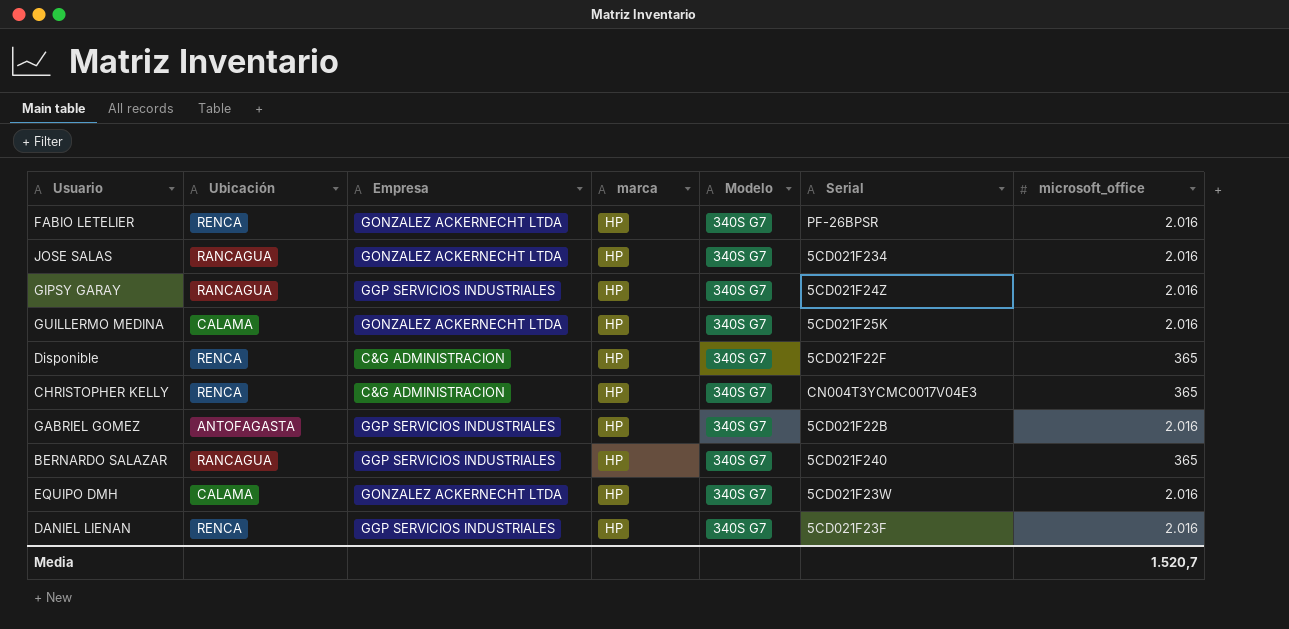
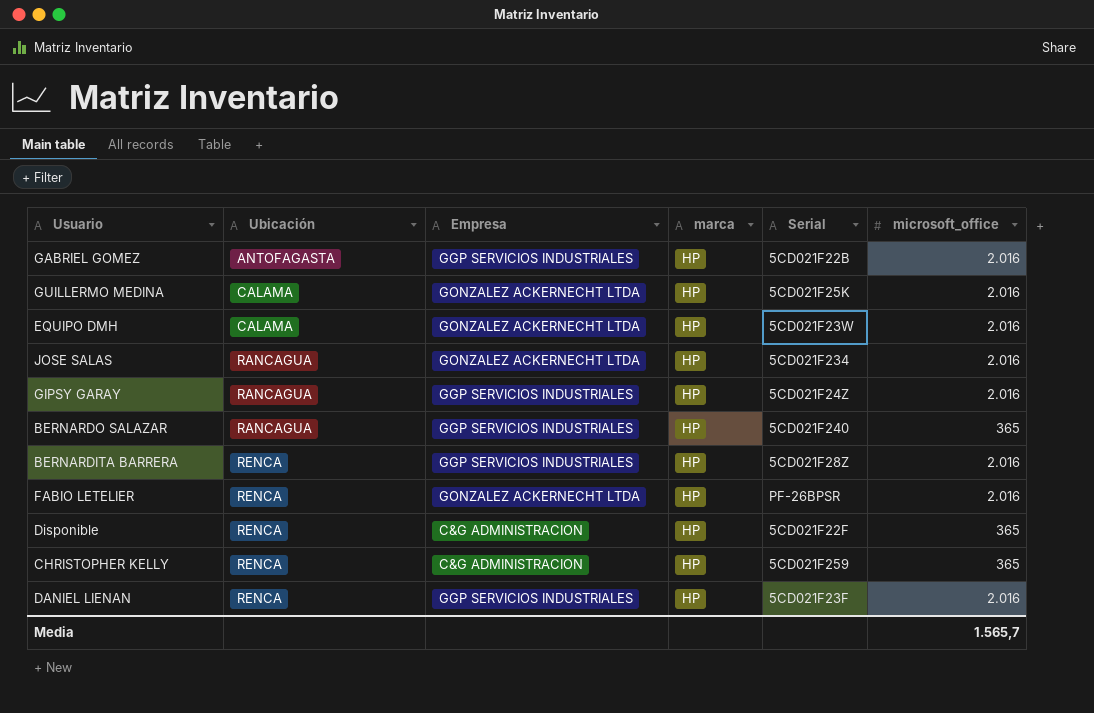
row order: none -> Ubicación ascending
column Modelo | position: 5 -> none
row BERNARDITA BARRERA: none -> RENCA | GGP SERVICIOS INDUSTRIALES | HP | 5CD021F28Z | 2.016
CHRISTOPHER KELLY | Serial: CN004T3YCMC0017V04E3 -> 5CD021F259
Media | microsoft_office: 1.520,7 -> 1.565,7

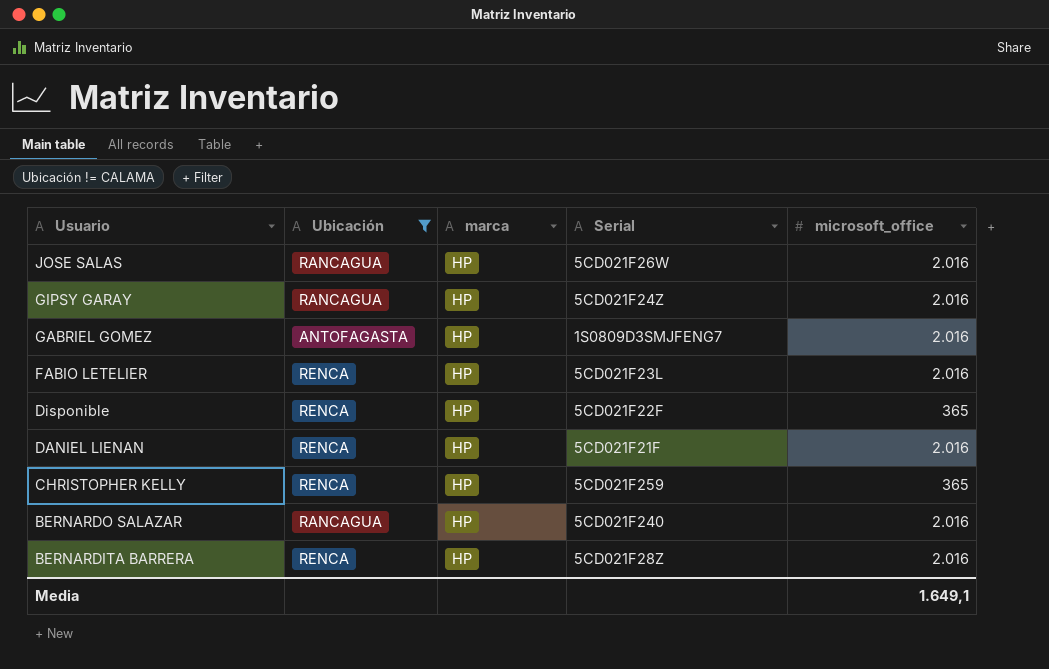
filter: none -> Ubicación != CALAMA
row order: Ubicación ascending -> Usuario descending
column Empresa | position: 3 -> none
JOSE SALAS | Serial: 5CD021F234 -> 5CD021F26W
GABRIEL GOMEZ | Serial: 5CD021F22B -> 1S0809D3SMJFENG7
FABIO LETELIER | Serial: PF-26BPSR -> 5CD021F23L
DANIEL LIENAN | Serial: 5CD021F23F -> 5CD021F21F
BERNARDO SALAZAR | microsoft_office: 365 -> 2.016
Media | microsoft_office: 1.565,7 -> 1.649,1

